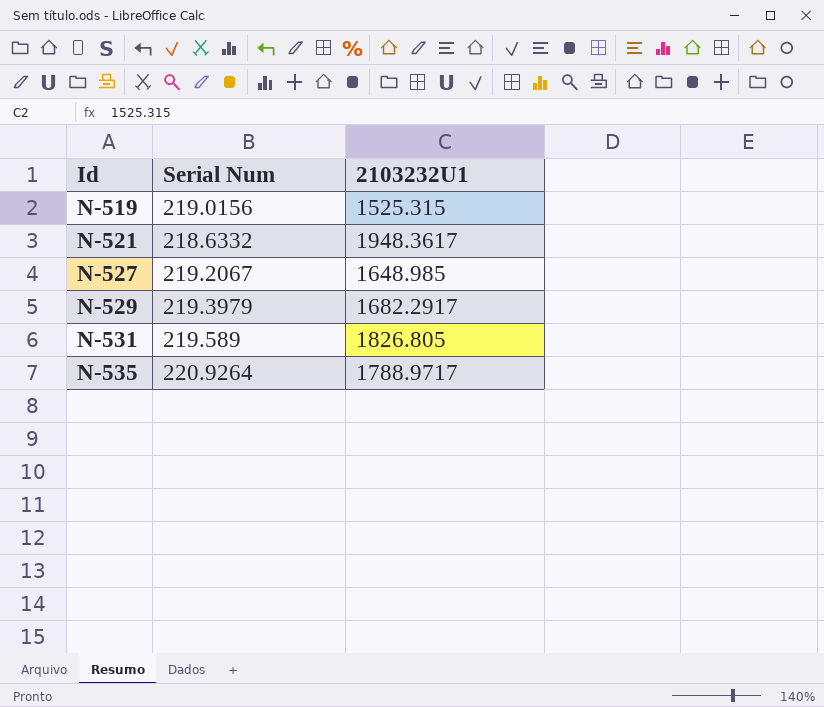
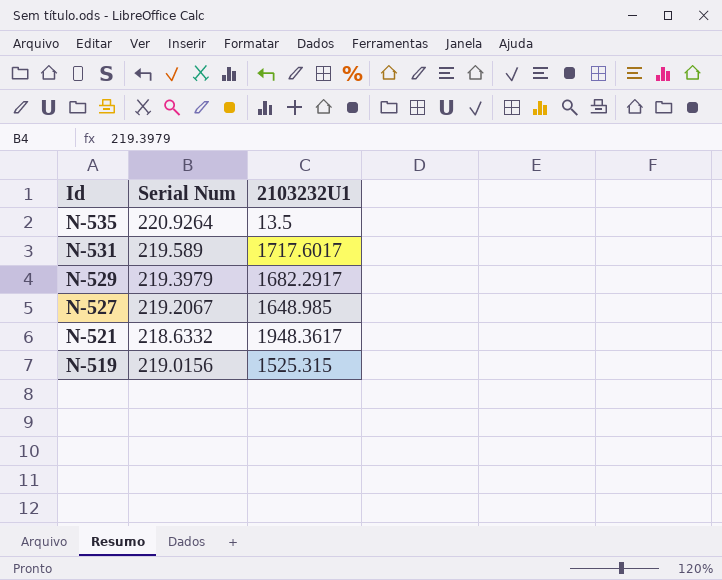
row order: Id ascending -> Id descending
N-535 | 2103232U1: 1788.9717 -> 13.5
N-531 | 2103232U1: 1826.805 -> 1717.6017

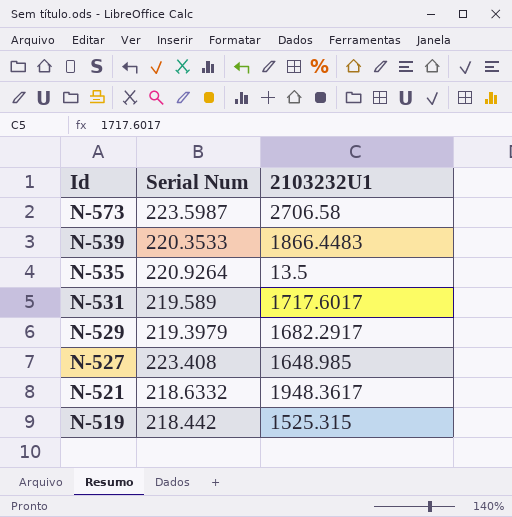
row N-573: none -> 223.5987 | 2706.58
row N-539: none -> 220.3533 | 1866.4483
N-527 | Serial Num: 219.2067 -> 223.408
N-519 | Serial Num: 219.0156 -> 218.442

